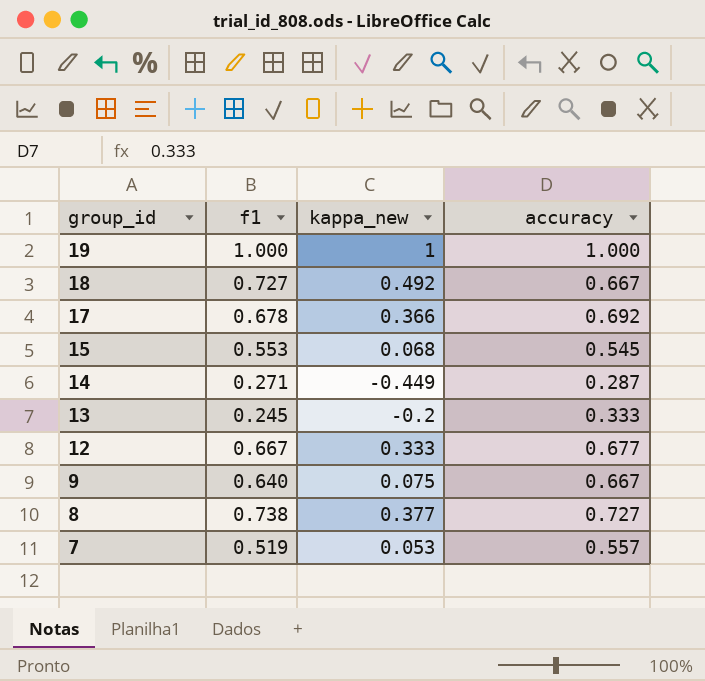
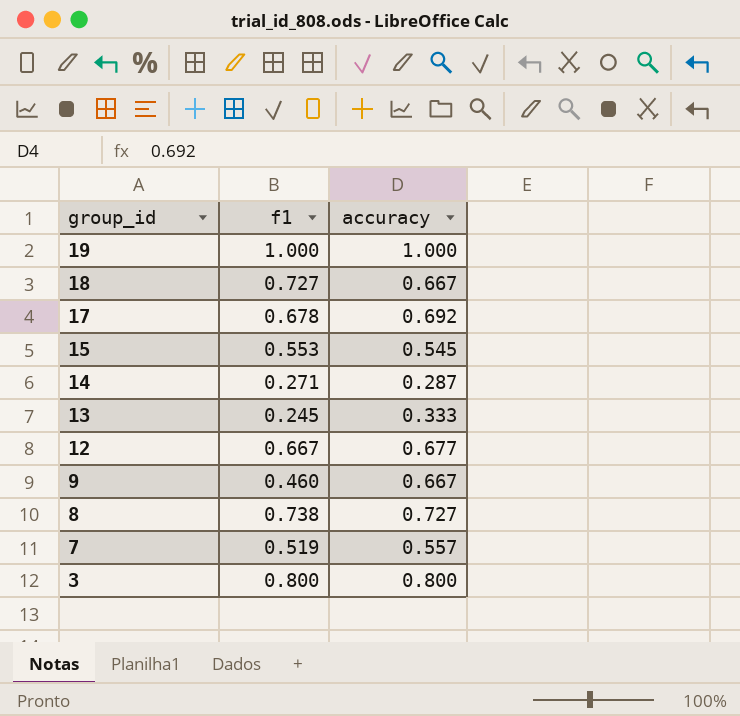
column kappa_new | position: 3 -> none
9 | f1: 0.640 -> 0.460
row 3: none -> 0.800 | 0.800

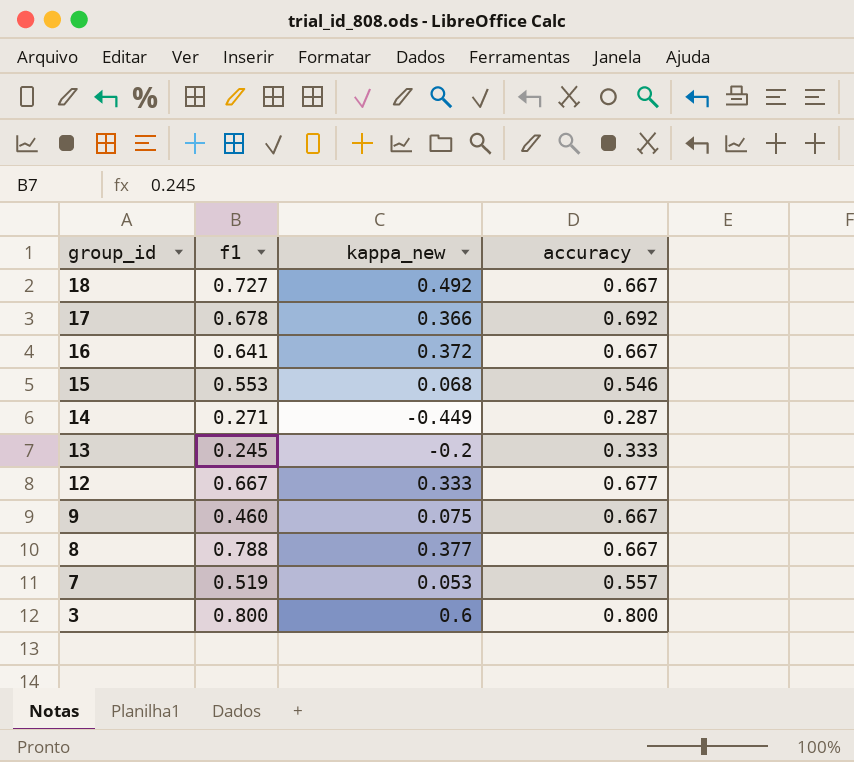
column kappa_new | position: none -> 3
row 19: 1.000 | 1.000 -> none
row 16: none -> 0.641 | 0.372 | 0.667
15 | accuracy: 0.545 -> 0.546
8 | f1: 0.738 -> 0.788
8 | accuracy: 0.727 -> 0.667

